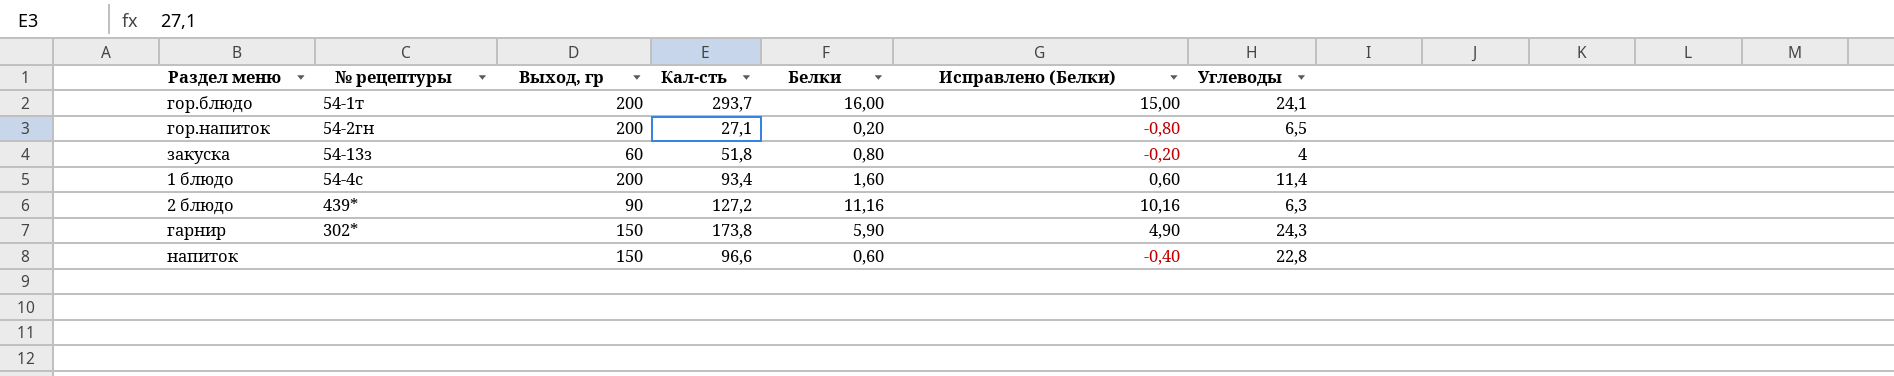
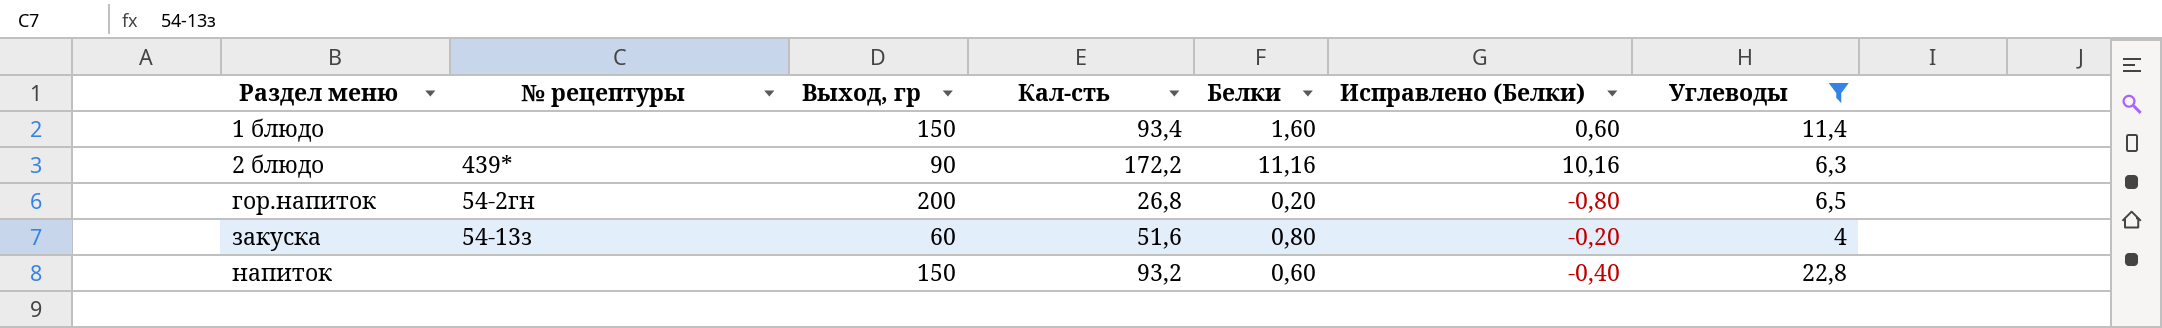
filter: none -> Углеводы <= 22,8
row order: none -> Раздел меню ascending
1 блюдо | № рецептуры: 54-4с -> none
1 блюдо | Выход, гр: 200 -> 150
2 блюдо | Кал-сть: 127,2 -> 172,2
гор.напиток | Кал-сть: 27,1 -> 26,8
закуска | Кал-сть: 51,8 -> 51,6
напиток | Кал-сть: 96,6 -> 93,2

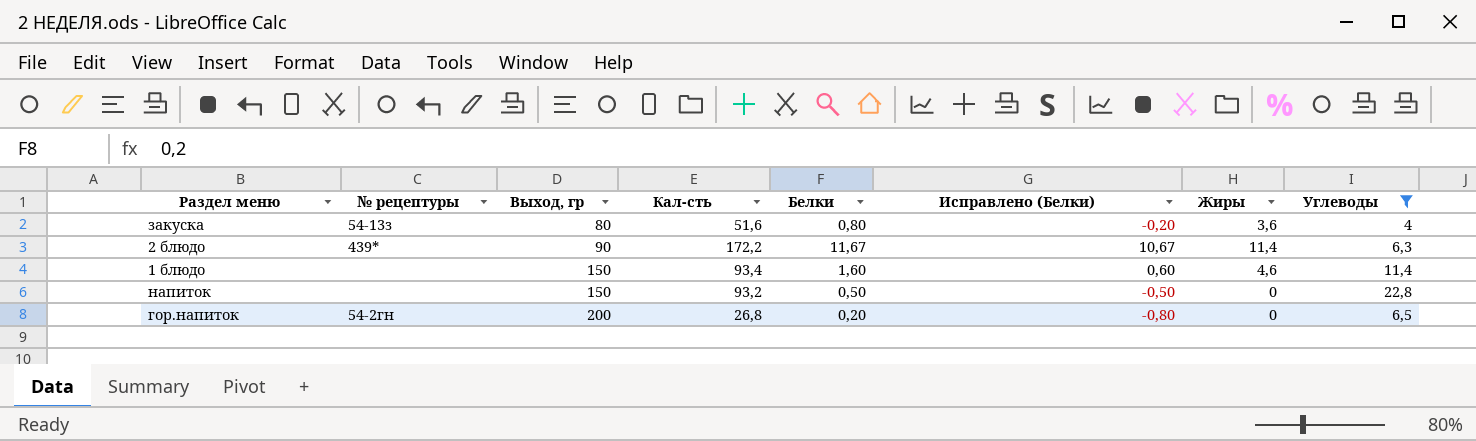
row order: Раздел меню ascending -> Выход, гр ascending
column Жиры | position: none -> 7
закуска | Выход, гр: 60 -> 80
2 блюдо | Белки: 11,16 -> 11,67
2 блюдо | Исправлено (Белки): 10,16 -> 10,67
напиток | Белки: 0,60 -> 0,50
напиток | Исправлено (Белки): -0,40 -> -0,50

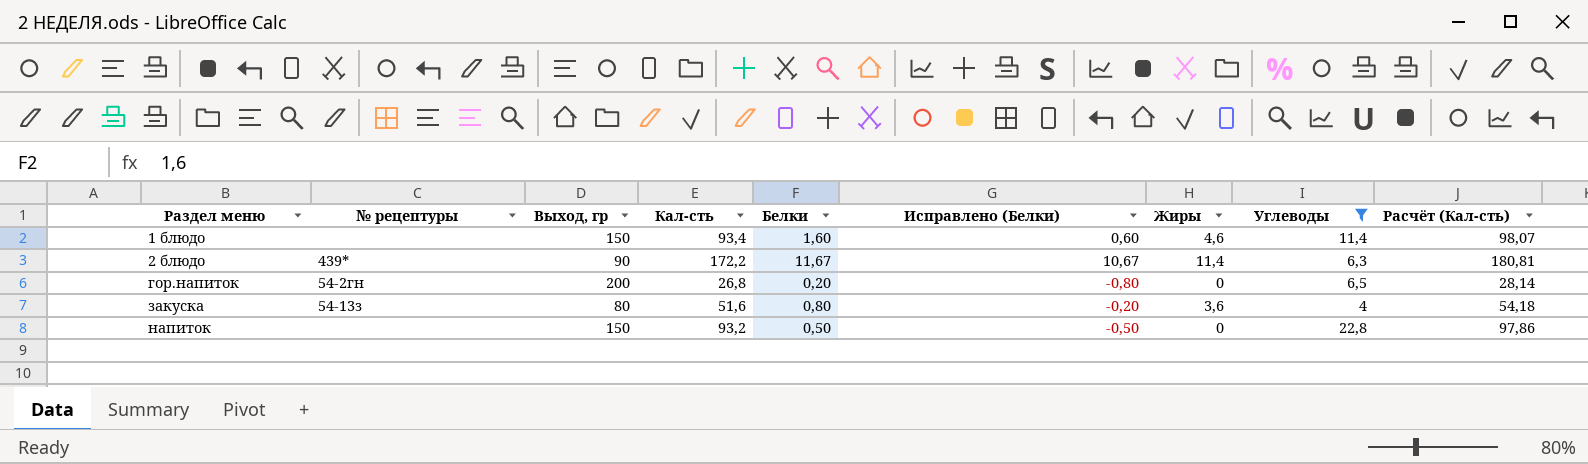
row order: Выход, гр ascending -> Раздел меню ascending
column Расчёт (Кал-сть) | formula: none -> [Кал-сть] * 1,05

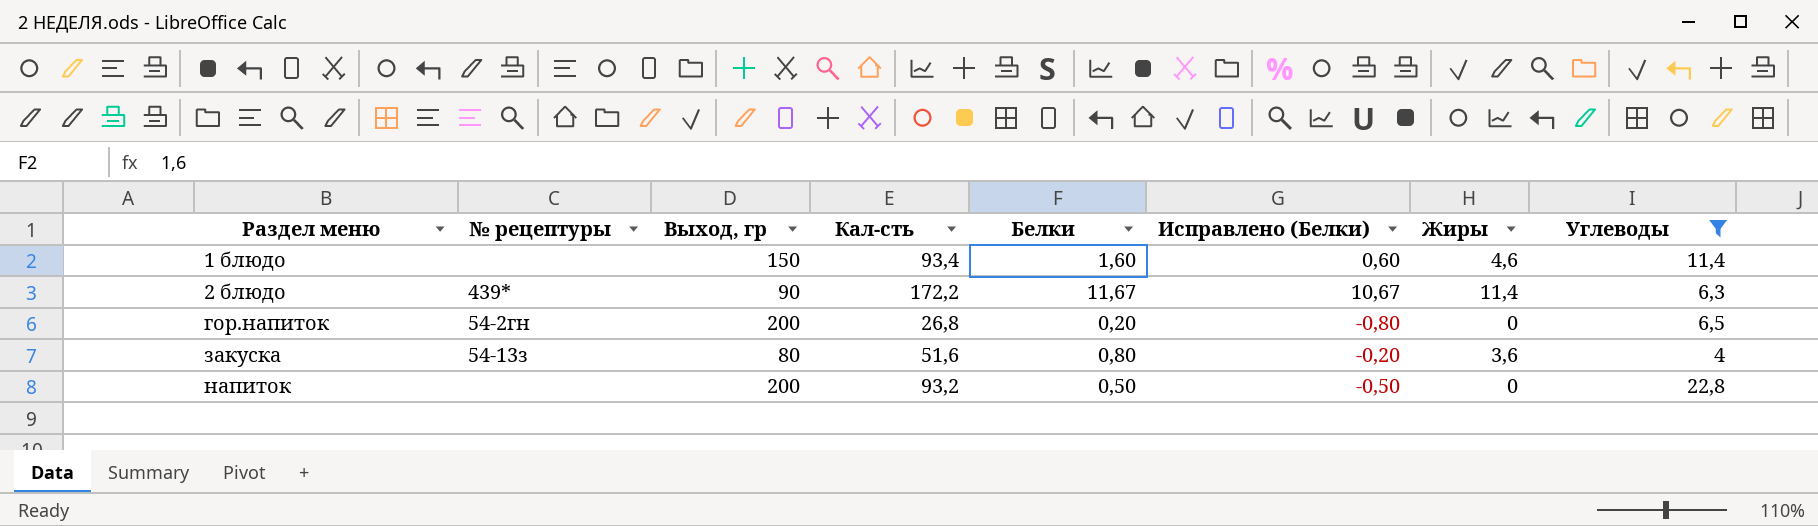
column Расчёт (Кал-сть) | formula: [Кал-сть] * 1,05 -> none
напиток | Выход, гр: 150 -> 200

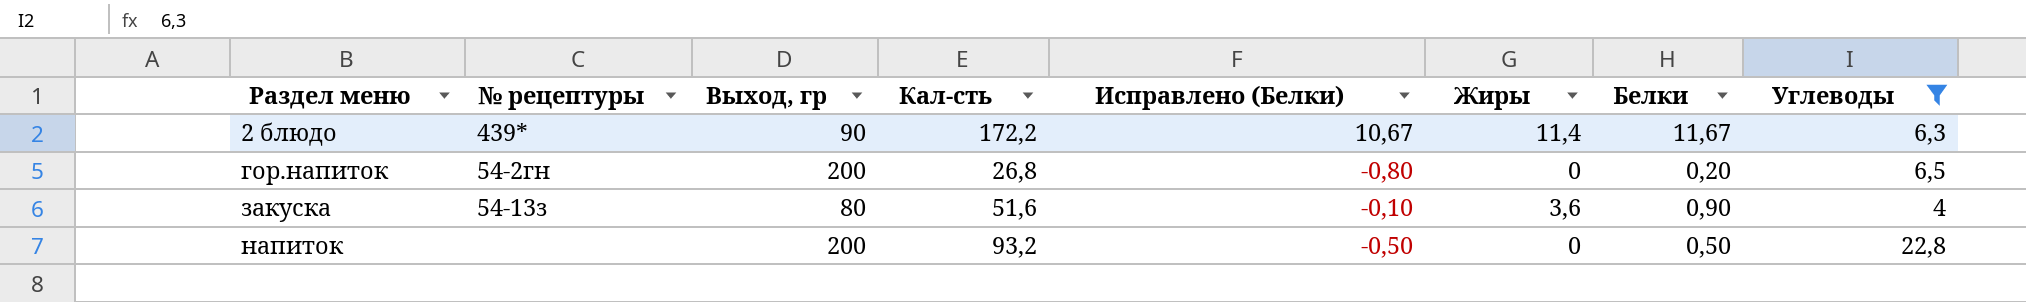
column Белки | position: 5 -> 7
row 1 блюдо: none | 150 | 93,4 | 1,60 | 0,60 | 4,6 | 11,4 -> none
закуска | Исправлено (Белки): -0,20 -> -0,10
закуска | Белки: 0,80 -> 0,90

